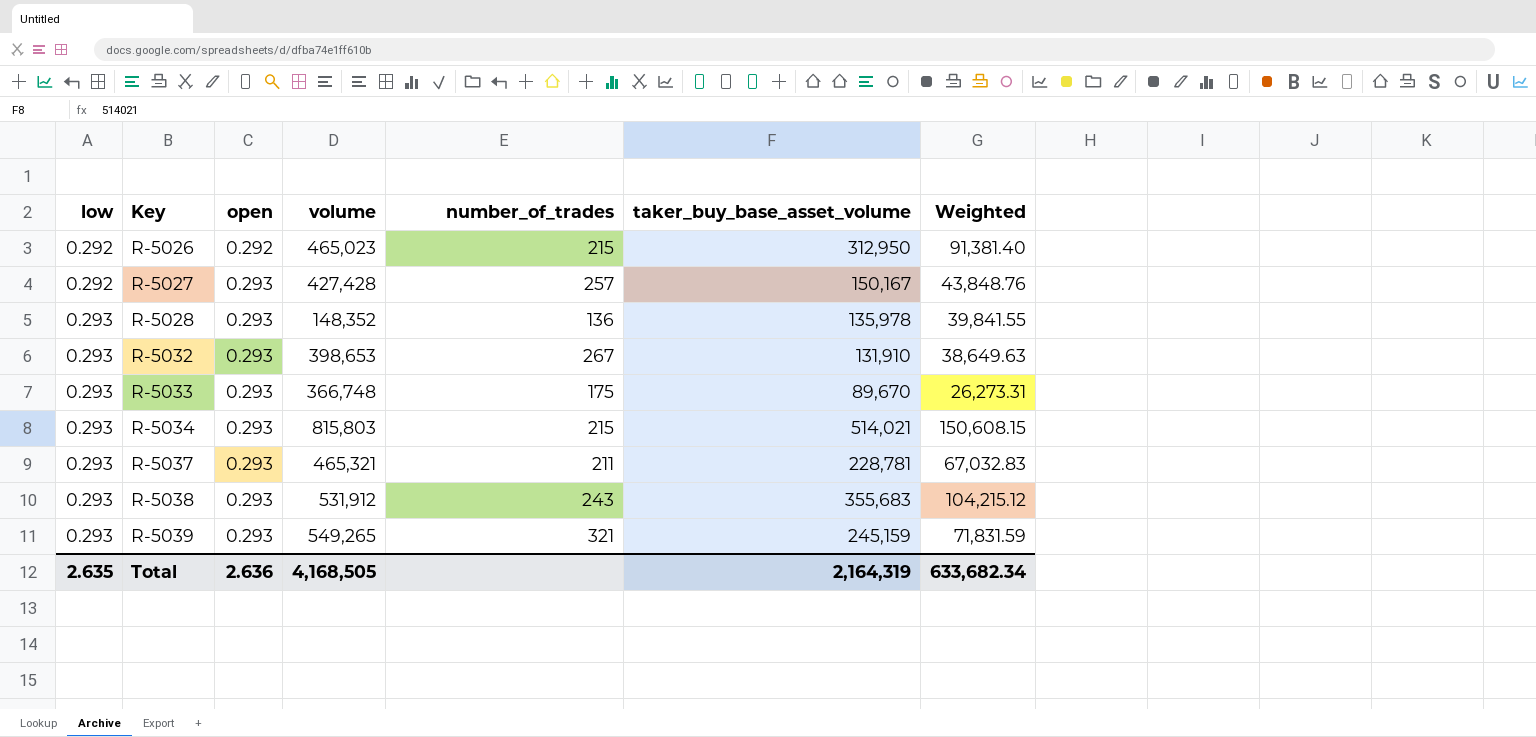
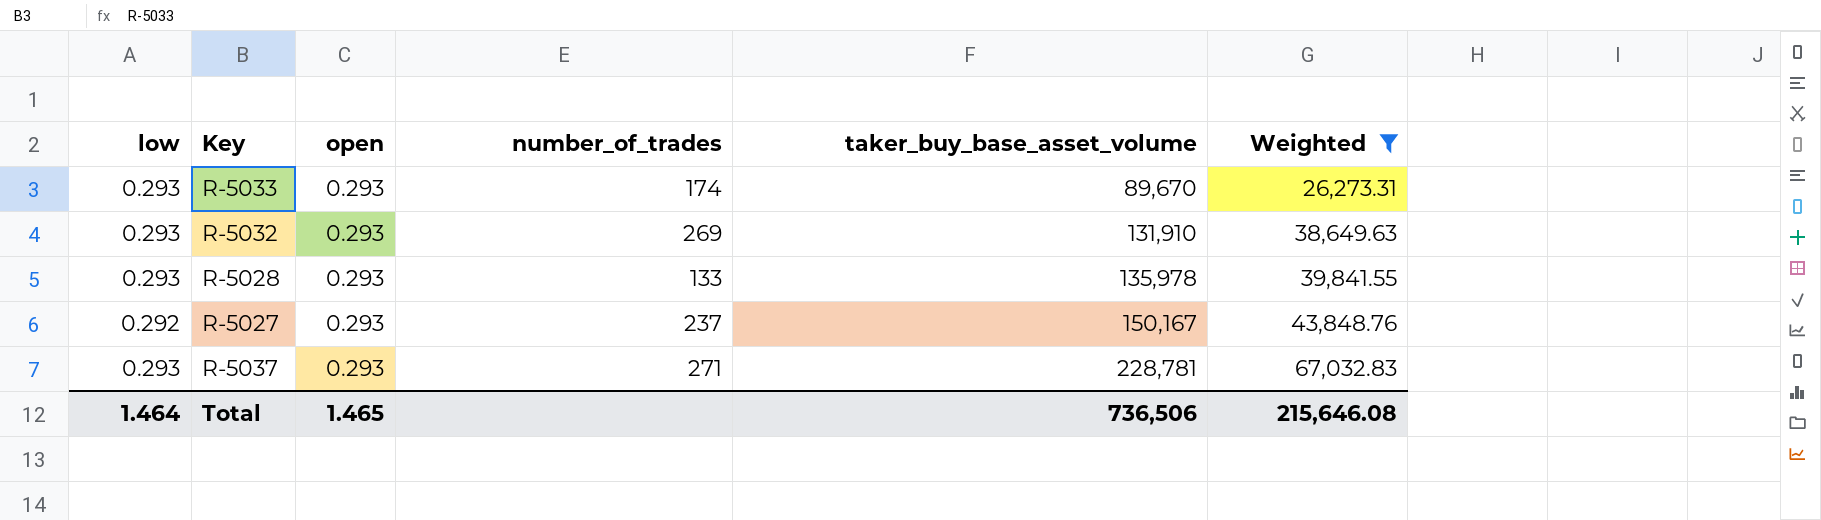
filter: none -> Weighted <= 67,032.83
row order: low ascending -> taker_buy_base_asset_volume ascending
column volume | position: 4 -> none
R-5033 | number_of_trades: 175 -> 174
R-5032 | number_of_trades: 267 -> 269
R-5028 | number_of_trades: 136 -> 133
R-5027 | number_of_trades: 257 -> 237
R-5037 | number_of_trades: 211 -> 271
Total | low: 2.635 -> 1.464
Total | open: 2.636 -> 1.465
Total | taker_buy_base_asset_volume: 2,164,319 -> 736,506
Total | Weighted: 633,682.34 -> 215,646.08

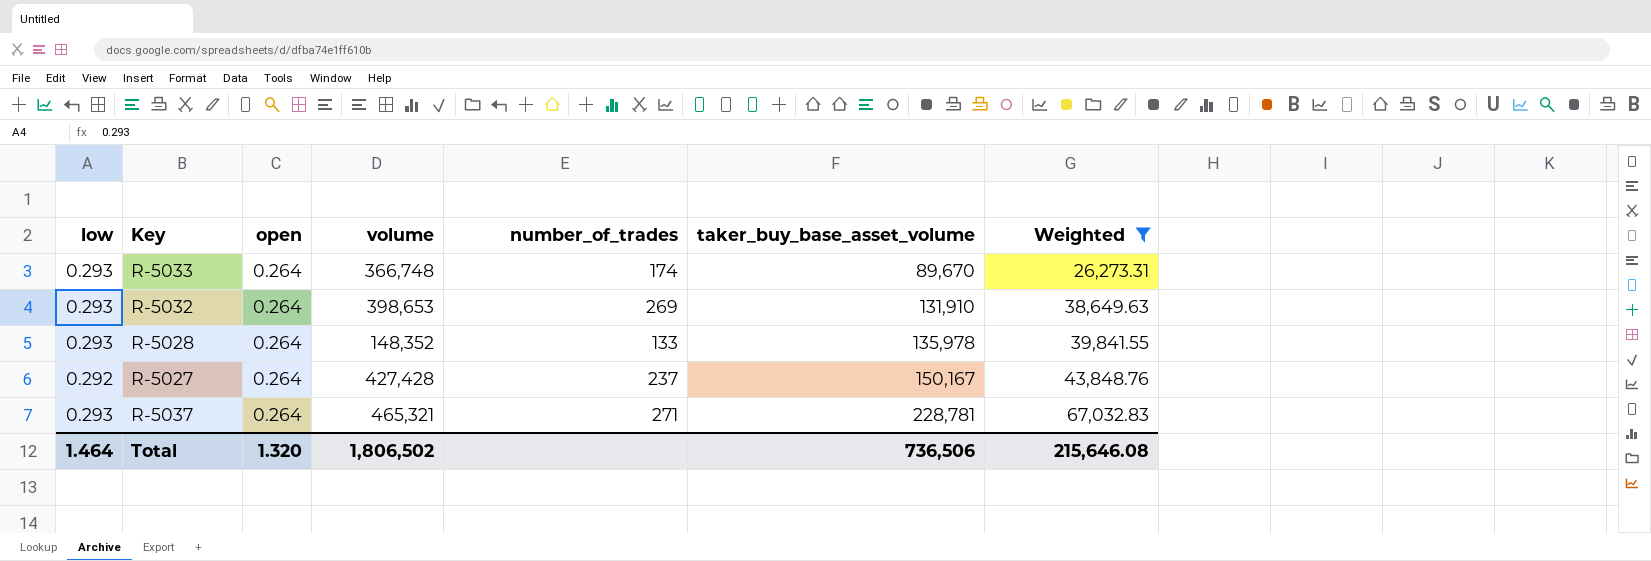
column volume | position: none -> 4
R-5033 | open: 0.293 -> 0.264
R-5032 | open: 0.293 -> 0.264
R-5028 | open: 0.293 -> 0.264
R-5027 | open: 0.293 -> 0.264
R-5037 | open: 0.293 -> 0.264
Total | open: 1.465 -> 1.320

